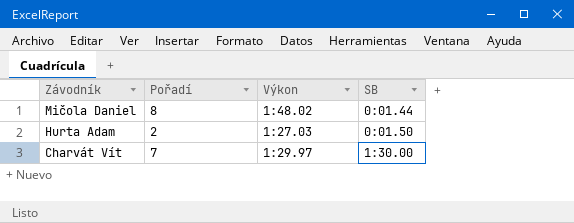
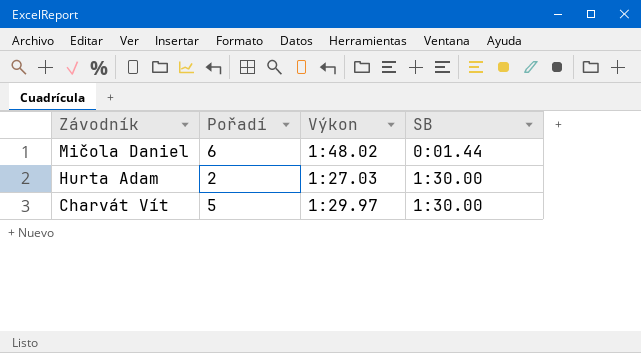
Mičola Daniel | Pořadí: 8 -> 6
Hurta Adam | SB: 0:01.50 -> 1:30.00
Charvát Vít | Pořadí: 7 -> 5

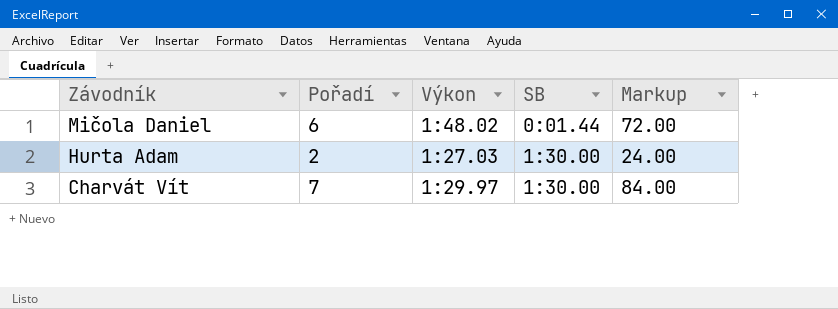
column Markup | formula: none -> [Pořadí] * 12
Charvát Vít | Pořadí: 5 -> 7

